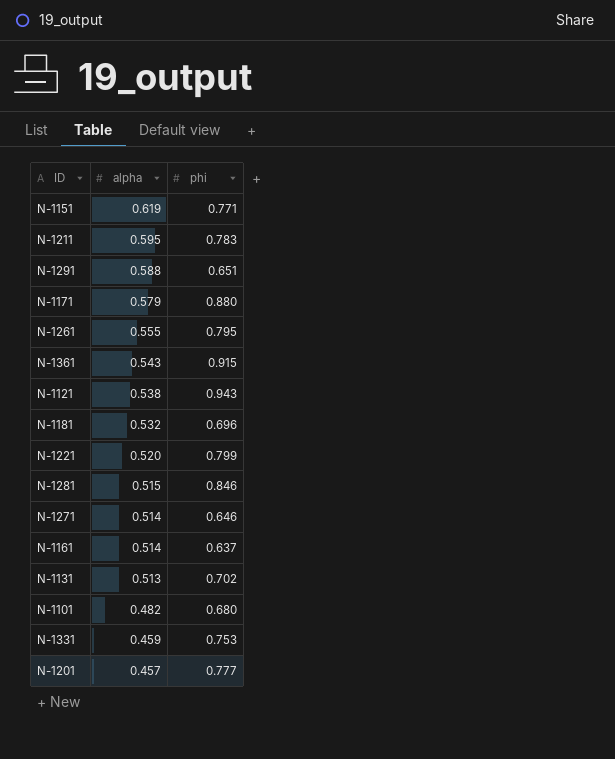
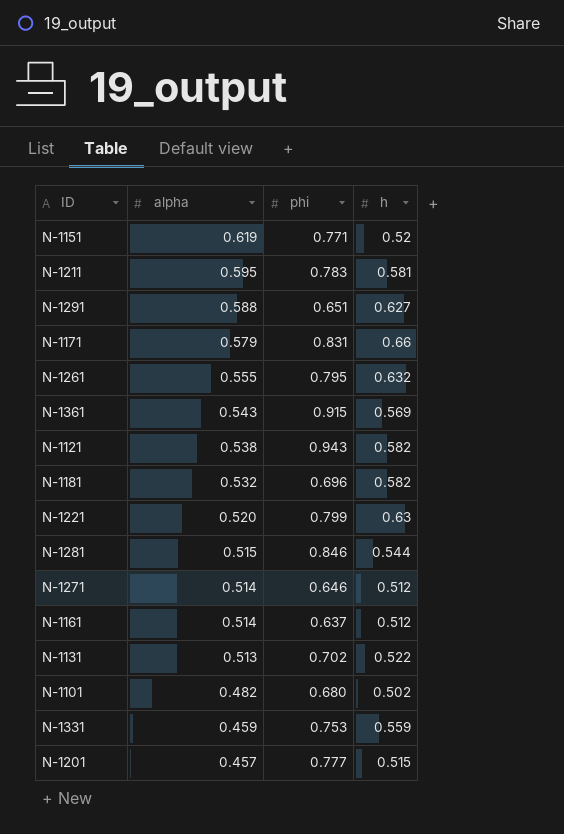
column h | position: none -> 4
N-1171 | phi: 0.880 -> 0.831

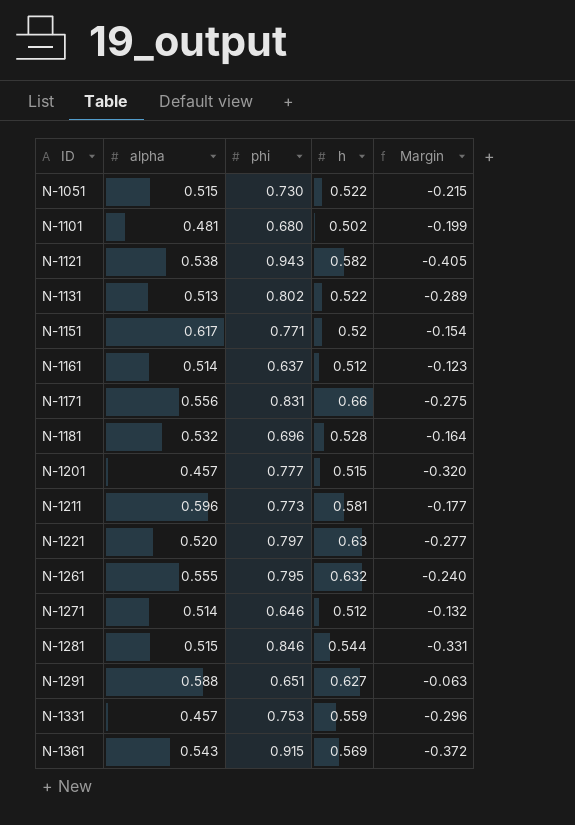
row order: alpha descending -> ID ascending
column Margin | formula: none -> [alpha] - [phi]
row N-1051: none -> 0.515 | 0.730 | 0.522 | -0.215
N-1101 | alpha: 0.482 -> 0.481
N-1131 | phi: 0.702 -> 0.802
N-1151 | alpha: 0.619 -> 0.617
N-1171 | alpha: 0.579 -> 0.556
N-1181 | h: 0.582 -> 0.528
N-1211 | alpha: 0.595 -> 0.596
N-1211 | phi: 0.783 -> 0.773
N-1221 | phi: 0.799 -> 0.797
N-1331 | alpha: 0.459 -> 0.457

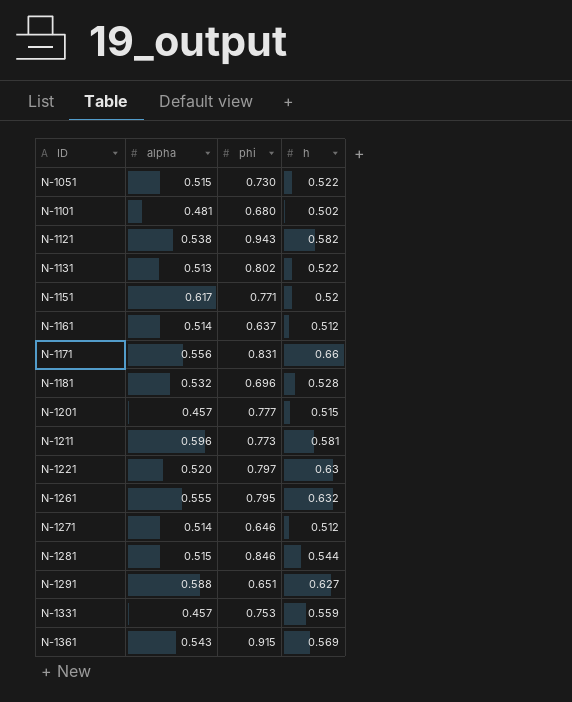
column Margin | formula: [alpha] - [phi] -> none

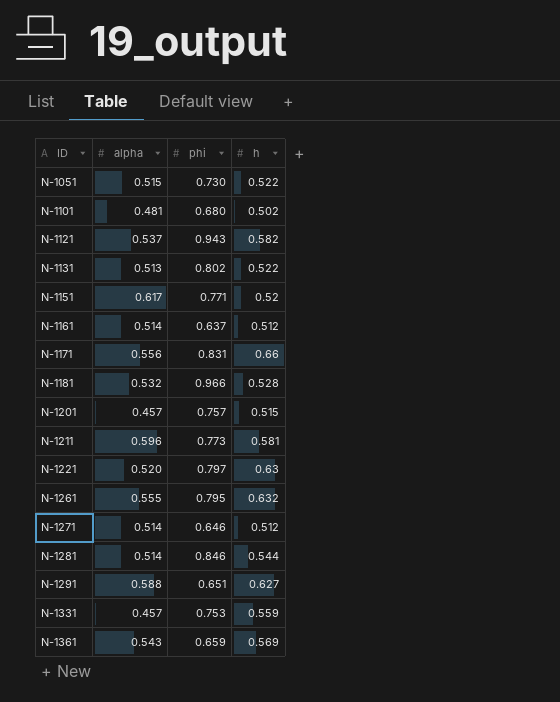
N-1121 | alpha: 0.538 -> 0.537
N-1181 | phi: 0.696 -> 0.966
N-1201 | phi: 0.777 -> 0.757
N-1281 | alpha: 0.515 -> 0.514
N-1361 | phi: 0.915 -> 0.659

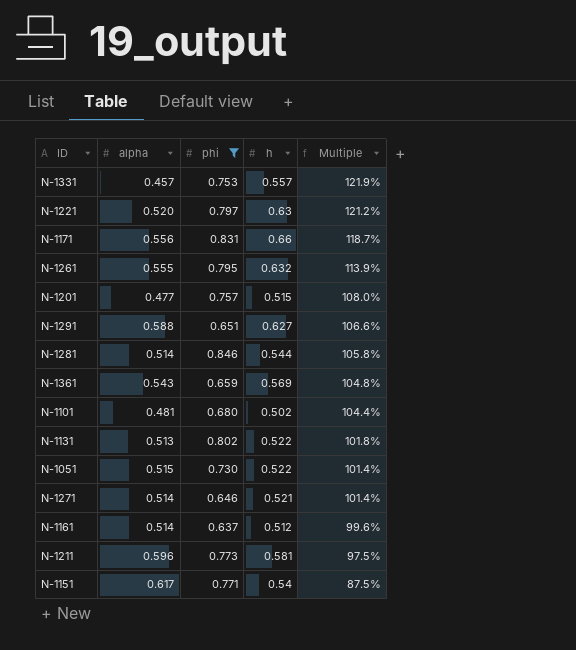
filter: none -> phi <= 0.846
row order: ID ascending -> Multiple descending
column Multiple | formula: none -> [h] / [alpha]
N-1331 | h: 0.559 -> 0.557
N-1201 | alpha: 0.457 -> 0.477
N-1271 | h: 0.512 -> 0.521
N-1151 | h: 0.52 -> 0.54

